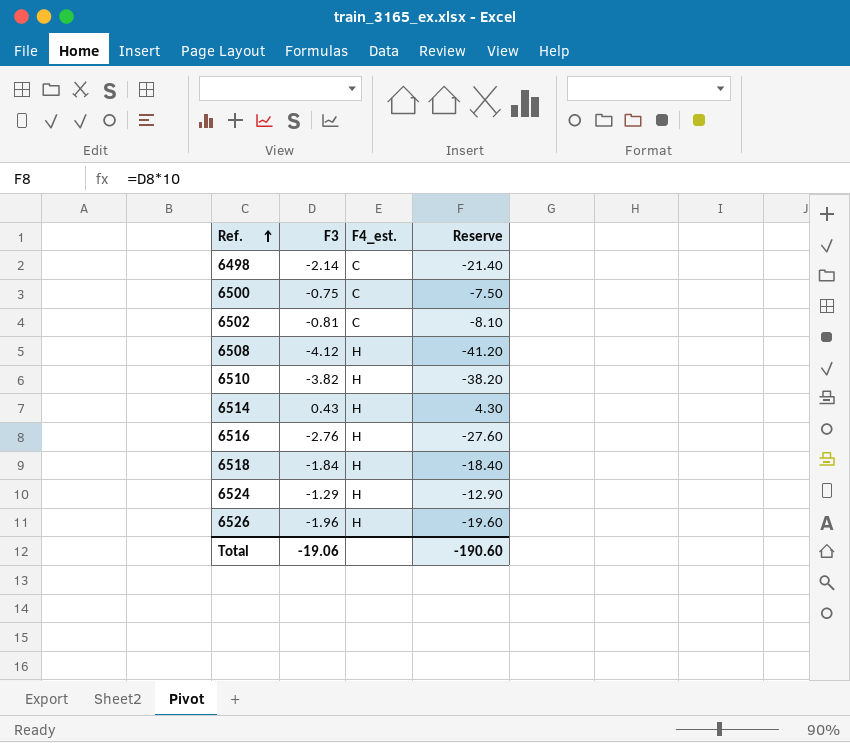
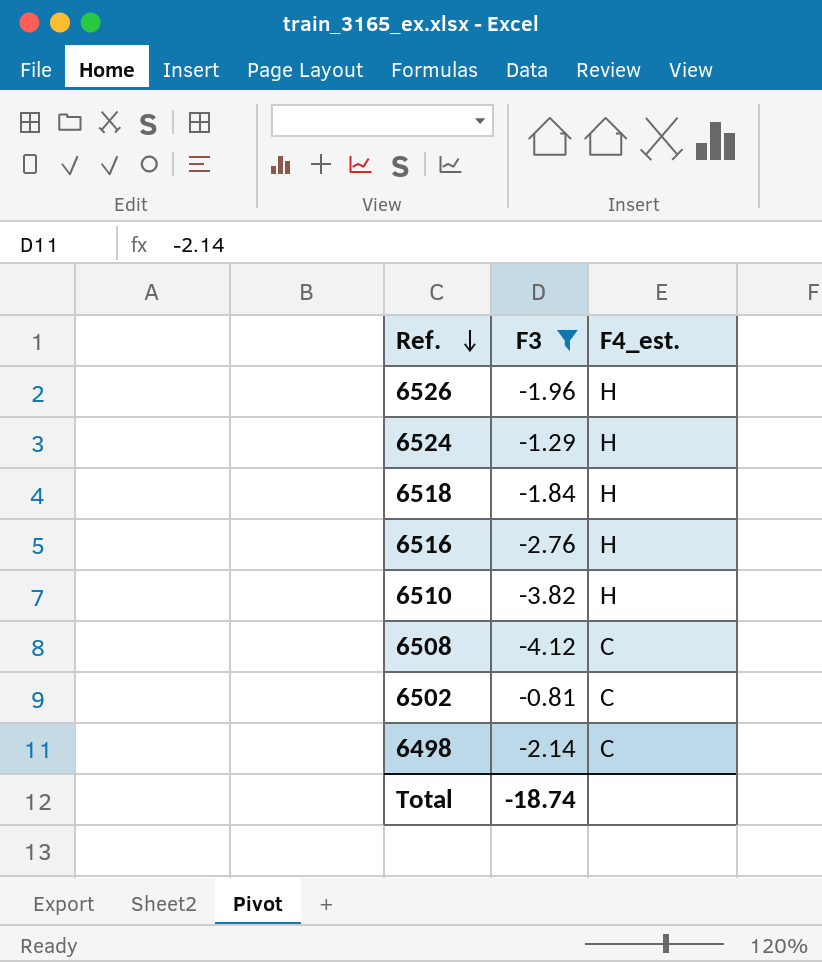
filter: none -> F3 <= -0.81
row order: Ref. ascending -> Ref. descending
column Reserve | formula: [F3] * 10 -> none
6508 | F4_est.: H -> C
Total | F3: -19.06 -> -18.74

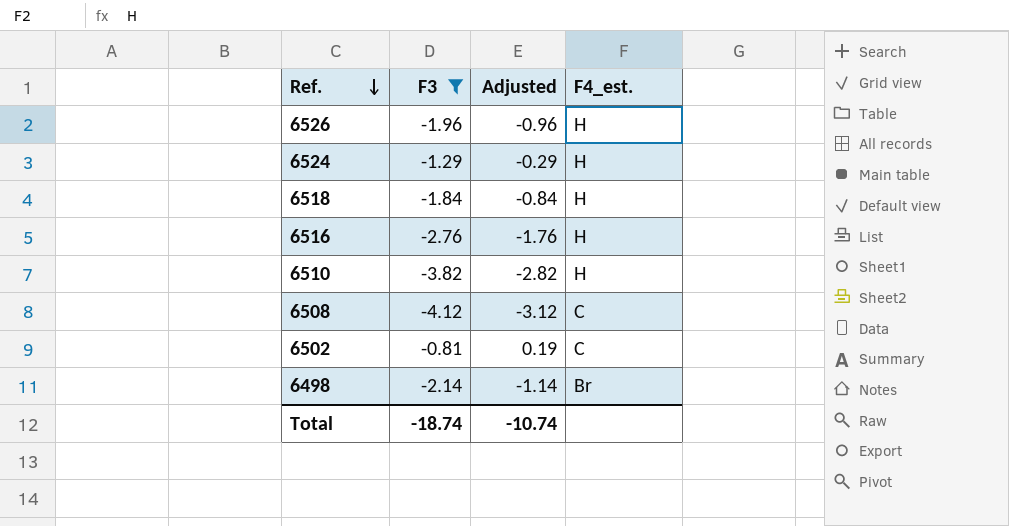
column Adjusted | formula: none -> [F3] + 1
6498 | F4_est.: C -> Br

